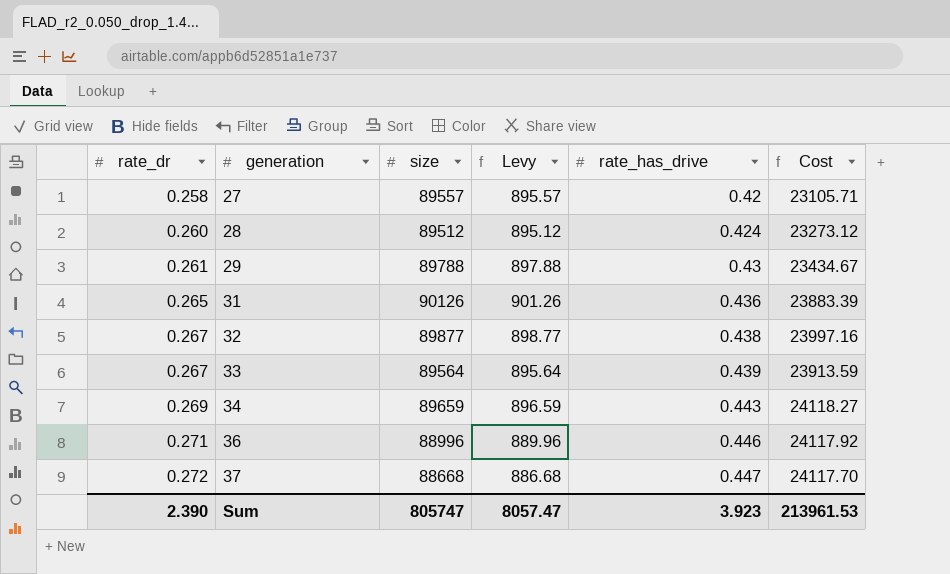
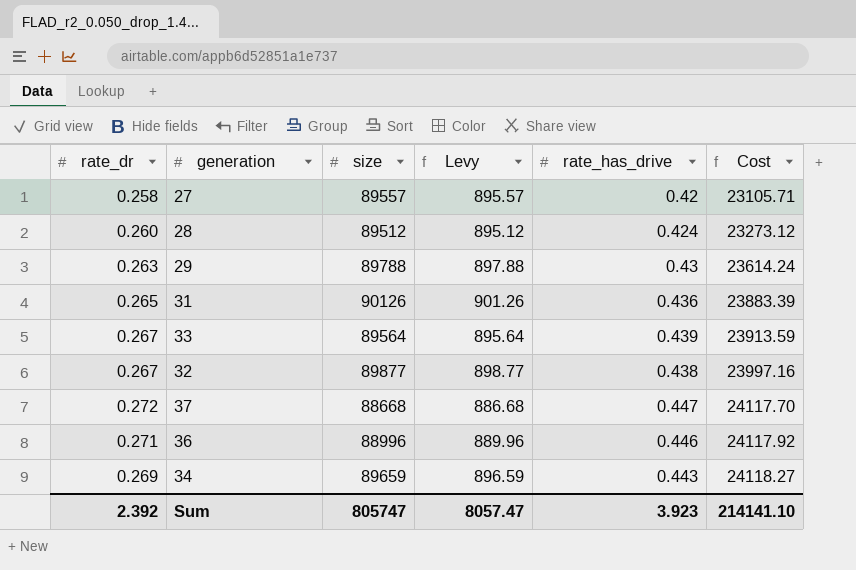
row order: rate_dr ascending -> Cost ascending
29 | rate_dr: 0.261 -> 0.263
29 | Cost: 23434.67 -> 23614.24
Sum | rate_dr: 2.390 -> 2.392
Sum | Cost: 213961.53 -> 214141.10

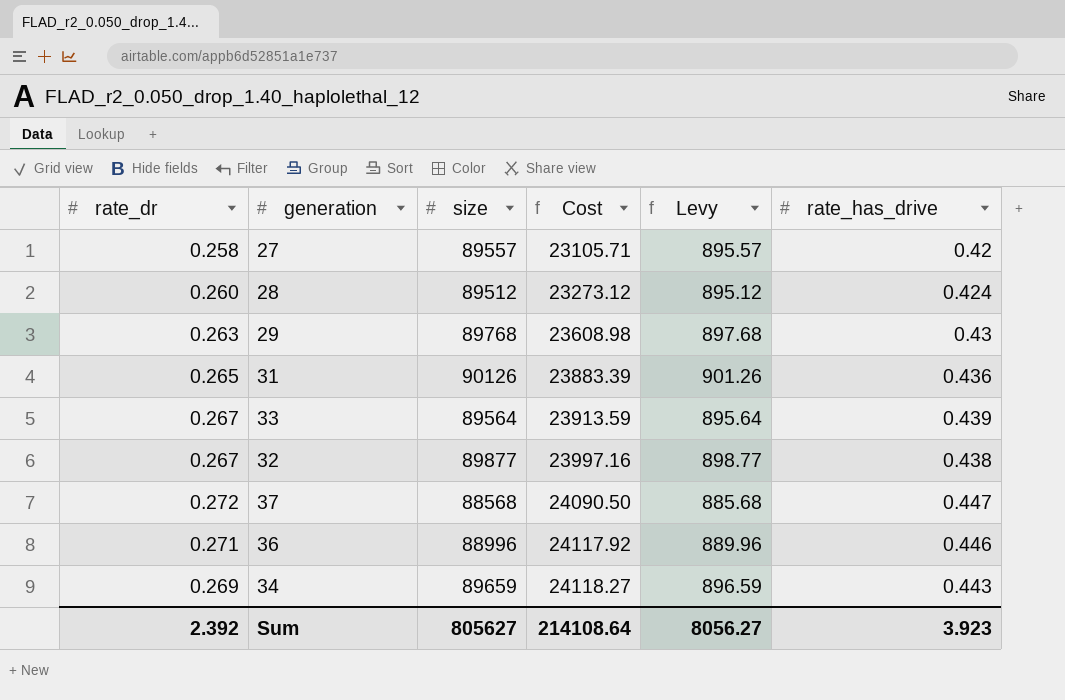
column Cost | position: 6 -> 4
29 | size: 89788 -> 89768
29 | Cost: 23614.24 -> 23608.98
29 | Levy: 897.88 -> 897.68
37 | size: 88668 -> 88568
37 | Cost: 24117.70 -> 24090.50
37 | Levy: 886.68 -> 885.68
Sum | size: 805747 -> 805627
Sum | Cost: 214141.10 -> 214108.64
Sum | Levy: 8057.47 -> 8056.27

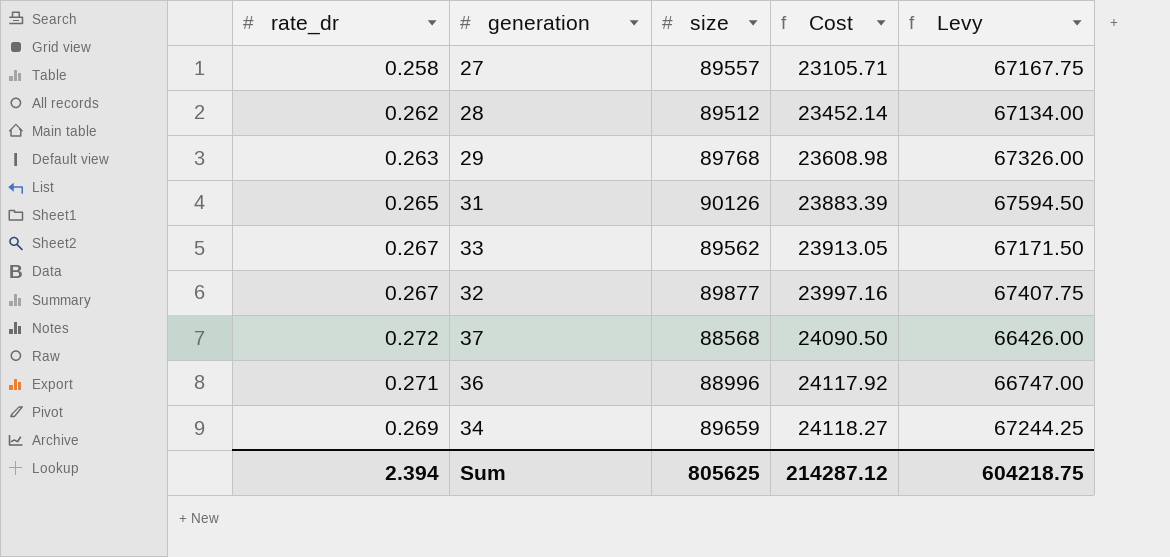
column rate_has_drive | position: 6 -> none
column Levy | formula: [size] * 0.01 -> [size] * 0.75
28 | rate_dr: 0.260 -> 0.262
28 | Cost: 23273.12 -> 23452.14
33 | size: 89564 -> 89562
33 | Cost: 23913.59 -> 23913.05
Sum | rate_dr: 2.392 -> 2.394
Sum | size: 805627 -> 805625
Sum | Cost: 214108.64 -> 214287.12
Sum | Levy: 8056.27 -> 604218.75

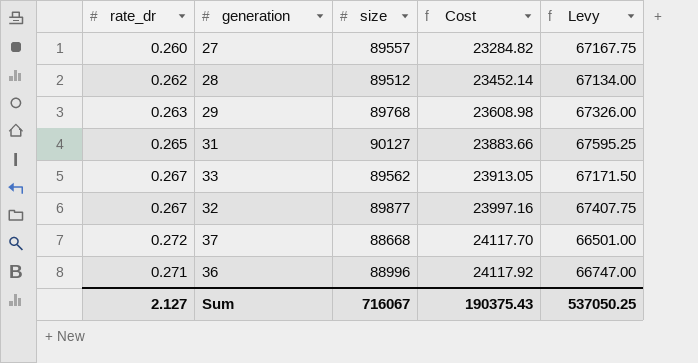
row 34: 0.269 | 89659 | 24118.27 | 67244.25 -> none
27 | rate_dr: 0.258 -> 0.260
27 | Cost: 23105.71 -> 23284.82
31 | size: 90126 -> 90127
31 | Cost: 23883.39 -> 23883.66
31 | Levy: 67594.50 -> 67595.25
37 | size: 88568 -> 88668
37 | Cost: 24090.50 -> 24117.70
37 | Levy: 66426.00 -> 66501.00
Sum | rate_dr: 2.394 -> 2.127
Sum | size: 805625 -> 716067
Sum | Cost: 214287.12 -> 190375.43
Sum | Levy: 604218.75 -> 537050.25

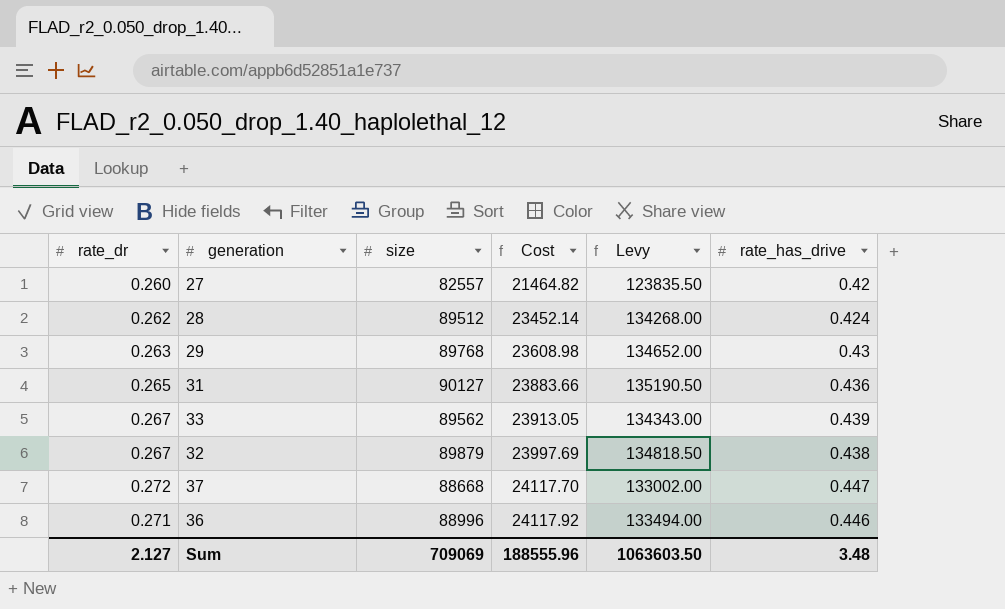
column Levy | formula: [size] * 0.75 -> [size] * 1.5
column rate_has_drive | position: none -> 6
27 | size: 89557 -> 82557
27 | Cost: 23284.82 -> 21464.82
32 | size: 89877 -> 89879
32 | Cost: 23997.16 -> 23997.69
Sum | size: 716067 -> 709069
Sum | Cost: 190375.43 -> 188555.96
Sum | Levy: 537050.25 -> 1063603.50

